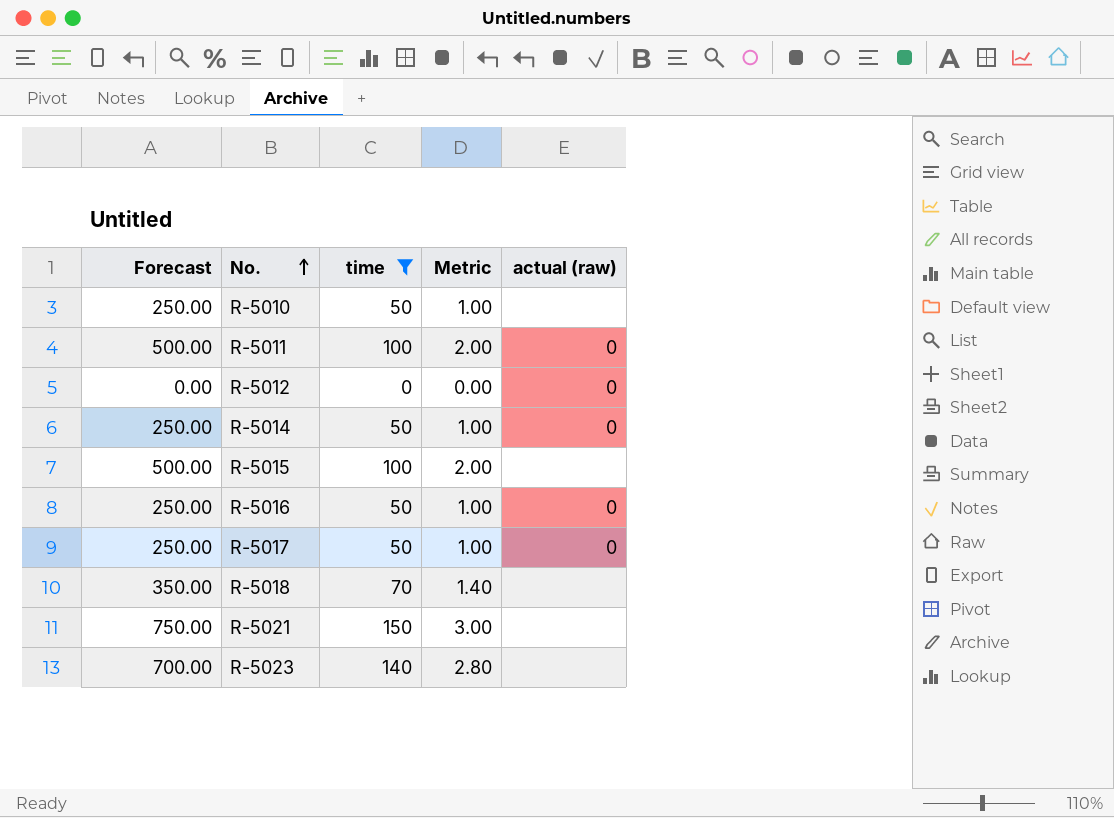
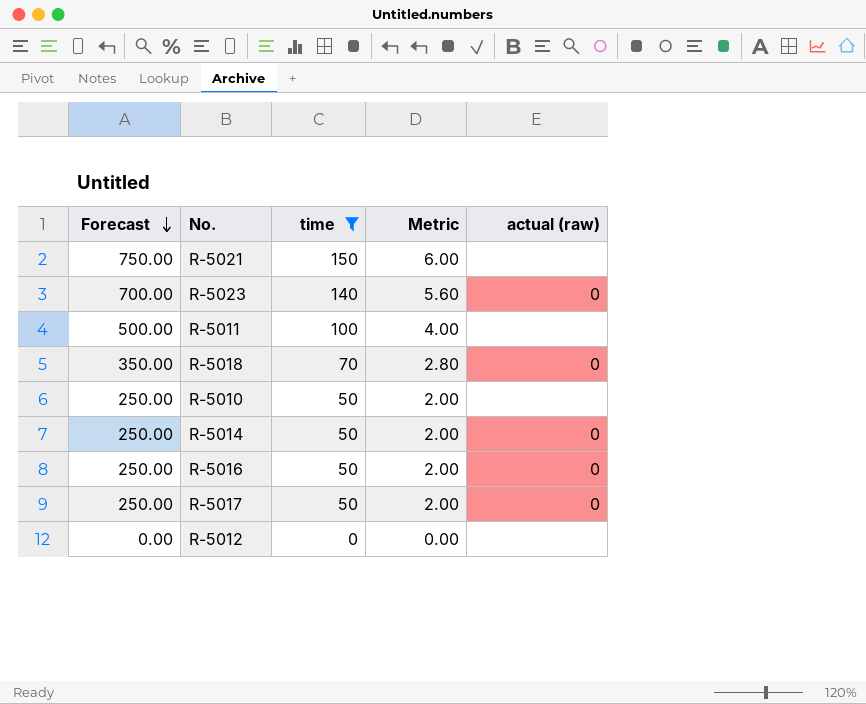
row order: No. ascending -> Forecast descending
column Metric | formula: [time] * 0.02 -> [time] * 0.04
row R-5015: 500.00 | 100 | 2.00 | none -> none
R-5023 | actual (raw): none -> 0
R-5011 | actual (raw): 0 -> none
R-5018 | actual (raw): none -> 0
R-5012 | actual (raw): 0 -> none

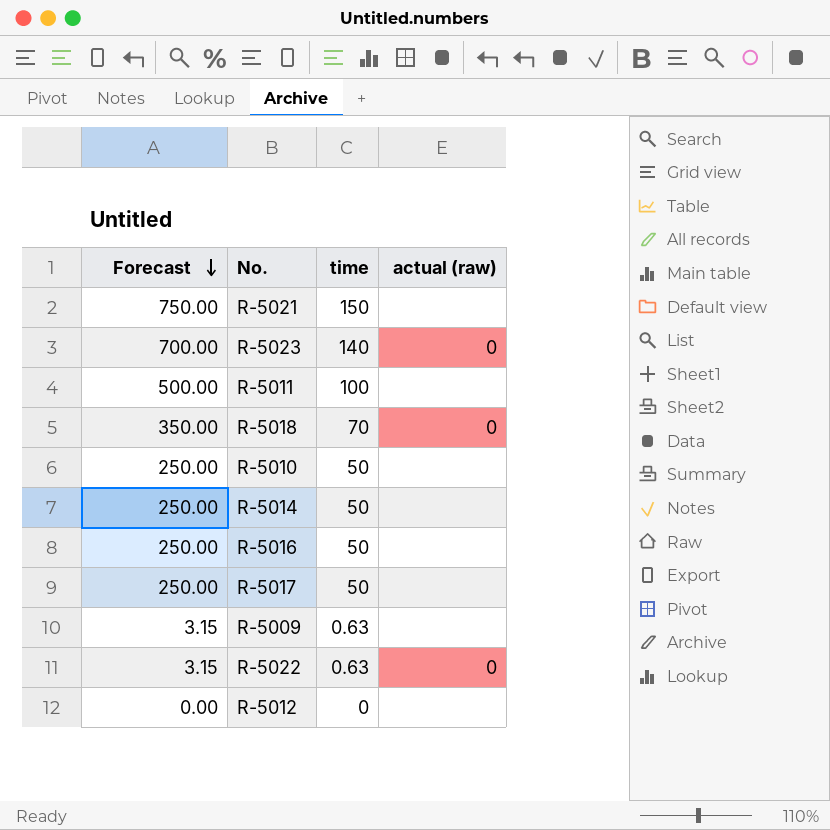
filter: time != 0.63 -> none
column Metric | formula: [time] * 0.04 -> none
R-5014 | actual (raw): 0 -> none
R-5016 | actual (raw): 0 -> none
R-5017 | actual (raw): 0 -> none

